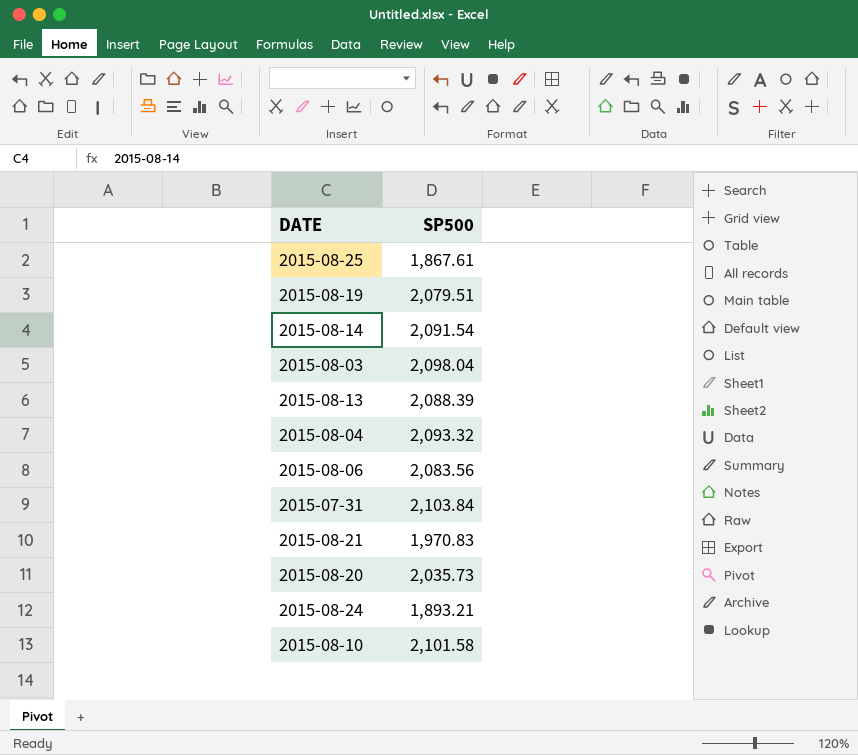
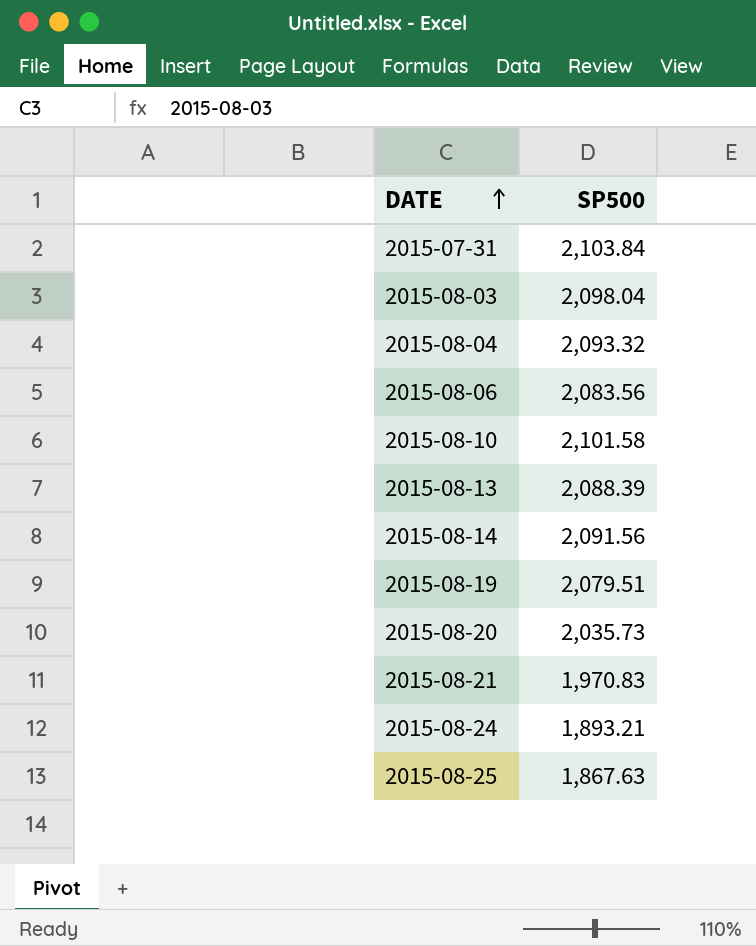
row order: none -> DATE ascending
2015-08-14 | SP500: 2,091.54 -> 2,091.56
2015-08-25 | SP500: 1,867.61 -> 1,867.63

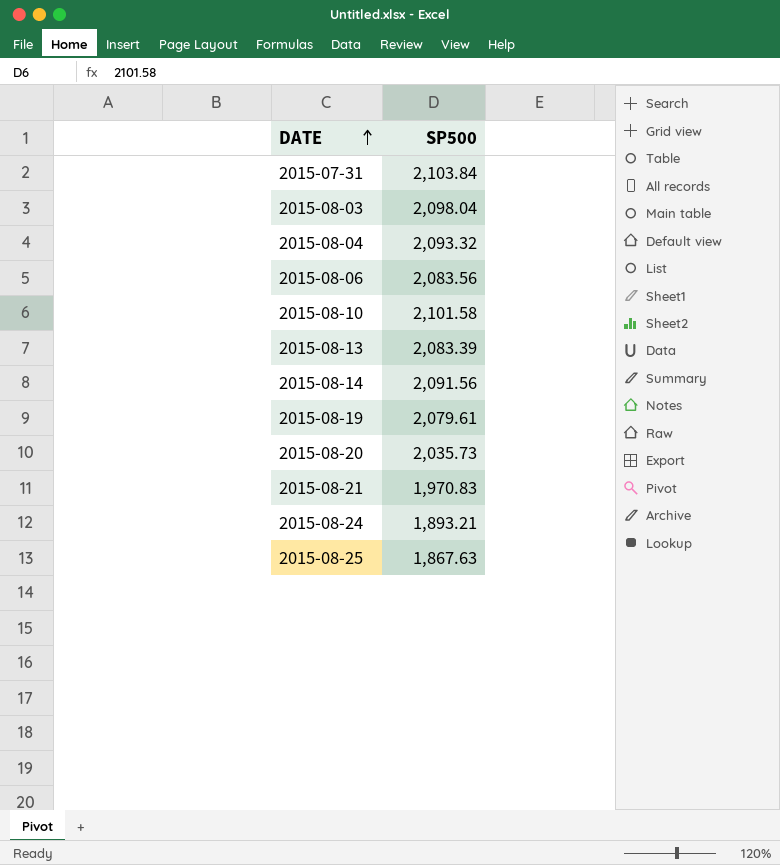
2015-08-13 | SP500: 2,088.39 -> 2,083.39
2015-08-19 | SP500: 2,079.51 -> 2,079.61

